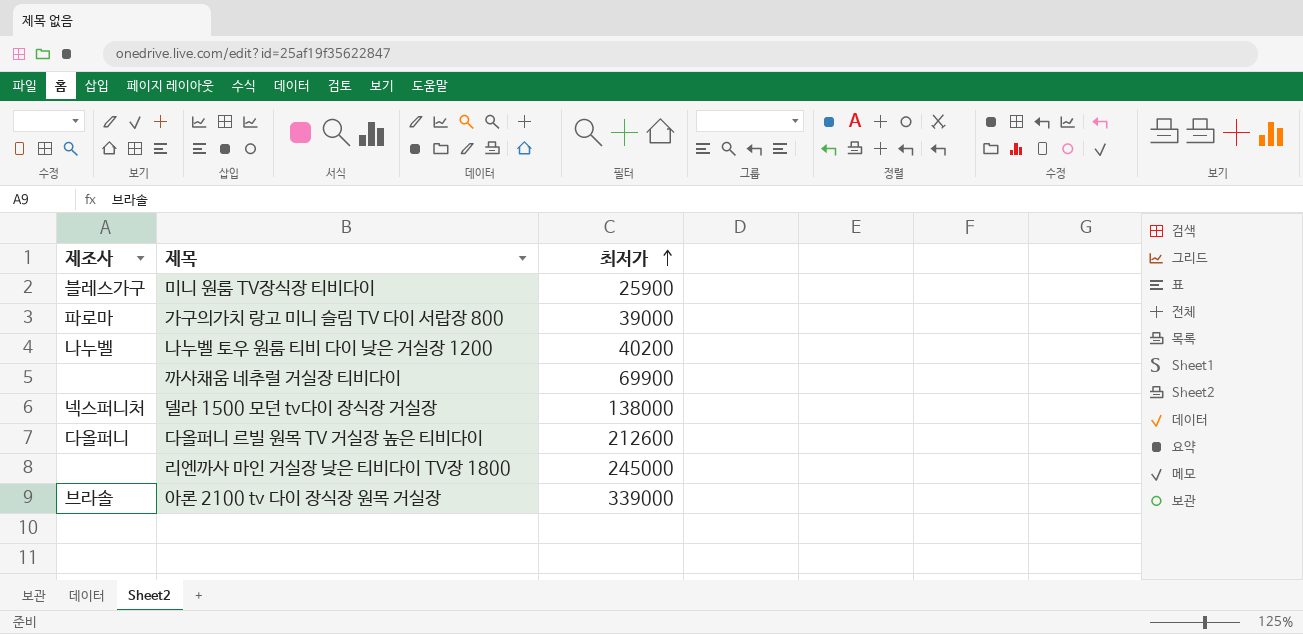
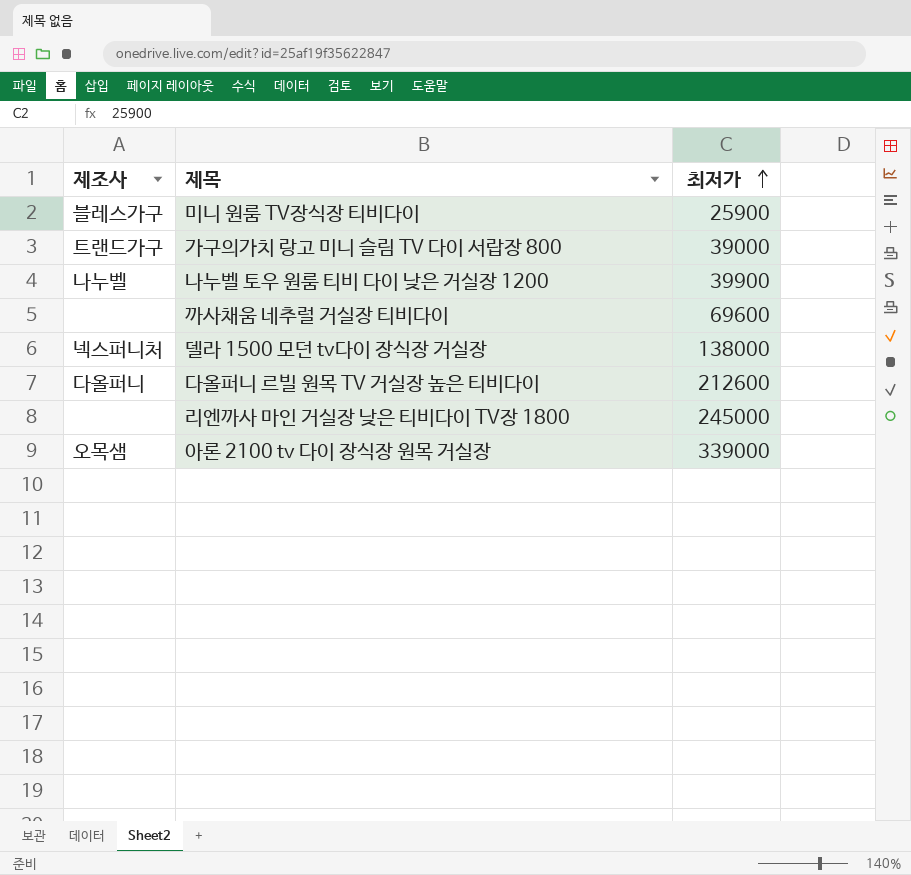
가구의가치 랑고 미니 슬림 TV 다이 서랍장 800 | 제조사: 파로마 -> 트랜드가구
나누벨 토우 원룸 티비 다이 낮은 거실장 1200 | 최저가: 40200 -> 39900
까사채움 네추럴 거실장 티비다이 | 최저가: 69900 -> 69600
아론 2100 tv 다이 장식장 원목 거실장 | 제조사: 브라솔 -> 오목샘

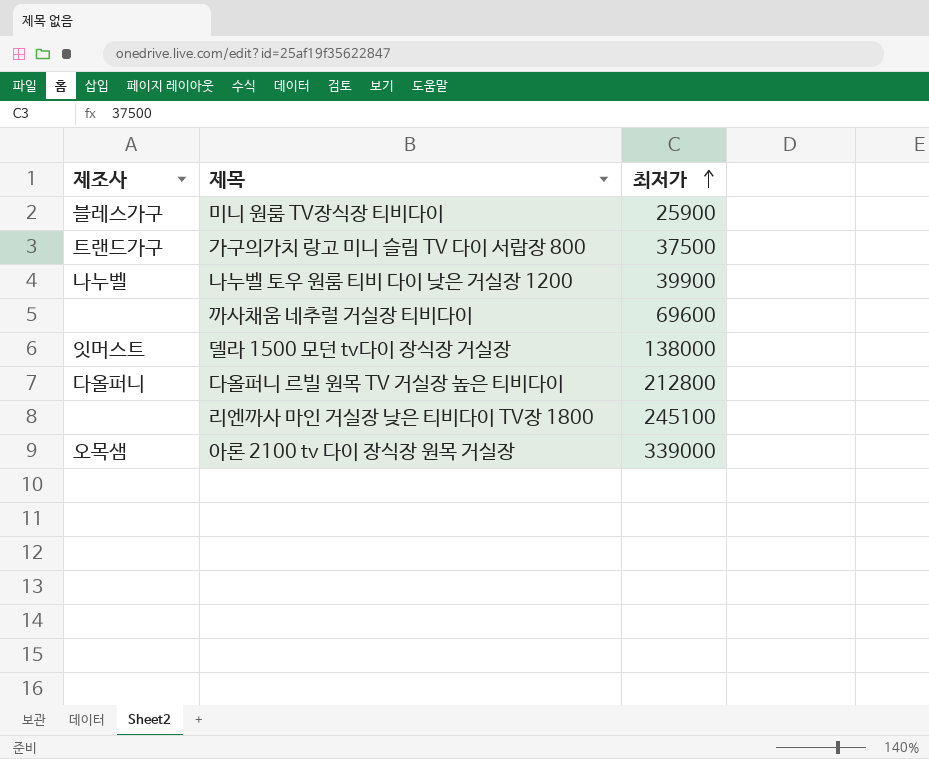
가구의가치 랑고 미니 슬림 TV 다이 서랍장 800 | 최저가: 39000 -> 37500
델라 1500 모던 tv다이 장식장 거실장 | 제조사: 넥스퍼니처 -> 잇머스트
다올퍼니 르빌 원목 TV 거실장 높은 티비다이 | 최저가: 212600 -> 212800
리엔까사 마인 거실장 낮은 티비다이 TV장 1800 | 최저가: 245000 -> 245100

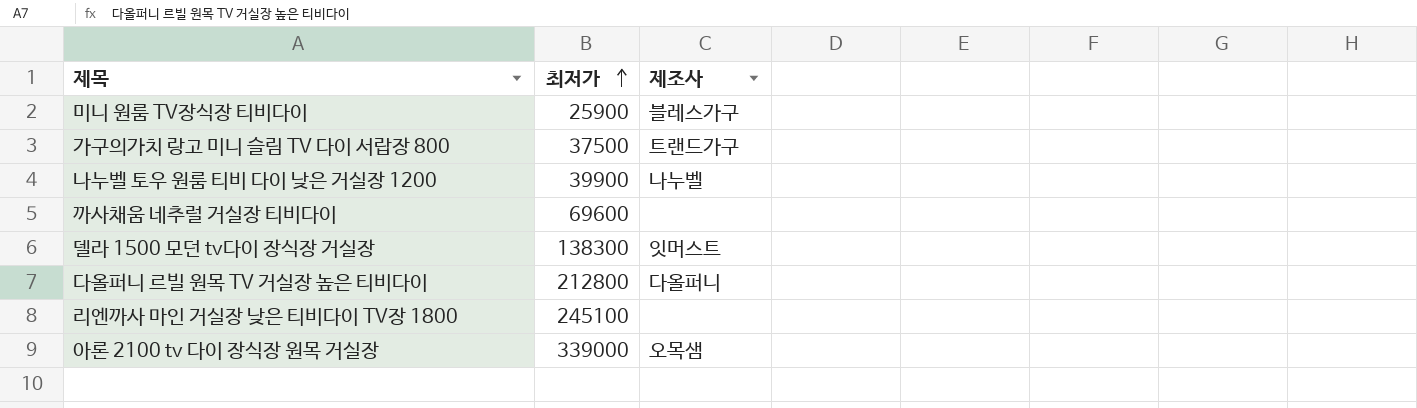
column 제조사 | position: 1 -> 3
델라 1500 모던 tv다이 장식장 거실장 | 최저가: 138000 -> 138300

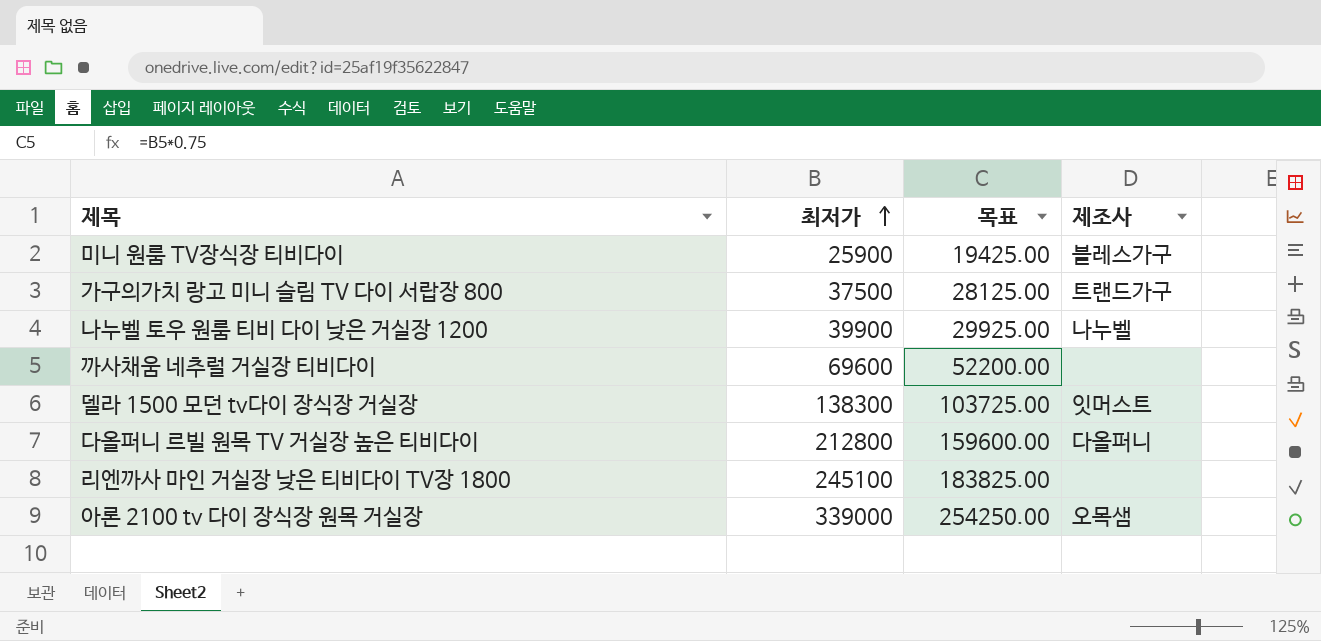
column 목표 | formula: none -> [최저가] * 0.75

